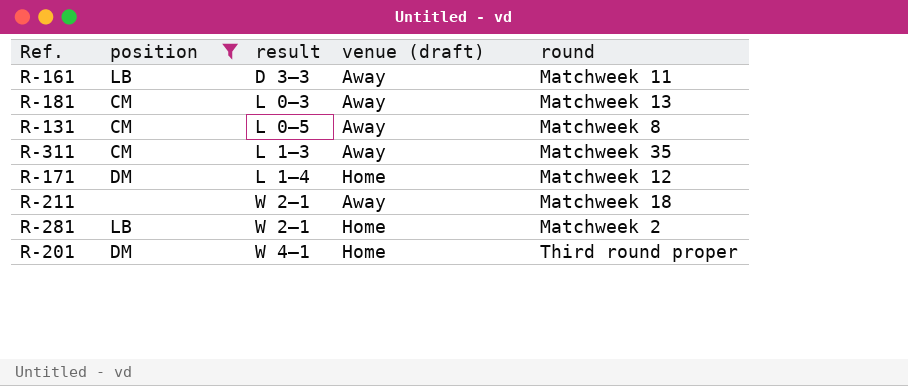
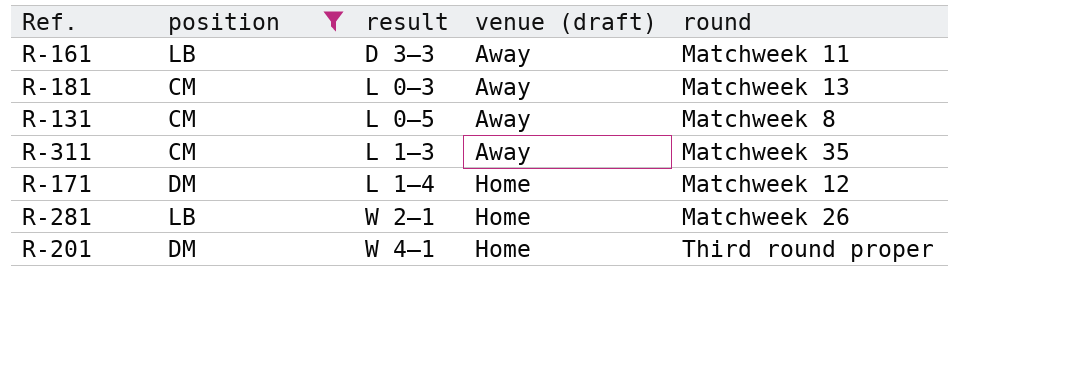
row R-211: none | W 2–1 | Away | Matchweek 18 -> none
R-281 | round: Matchweek 2 -> Matchweek 26

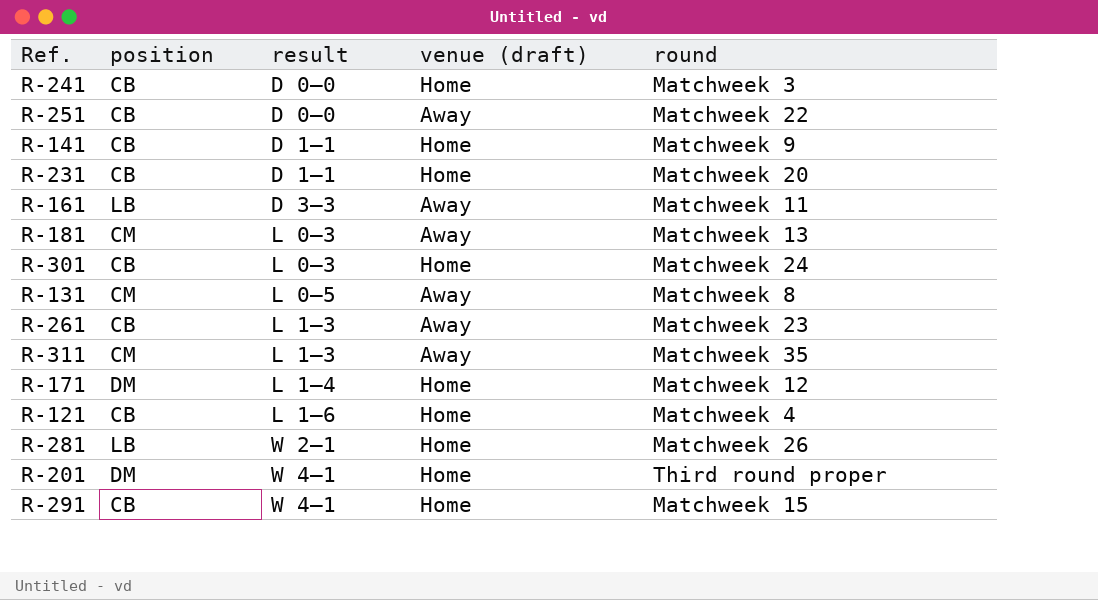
filter: position != CB -> none

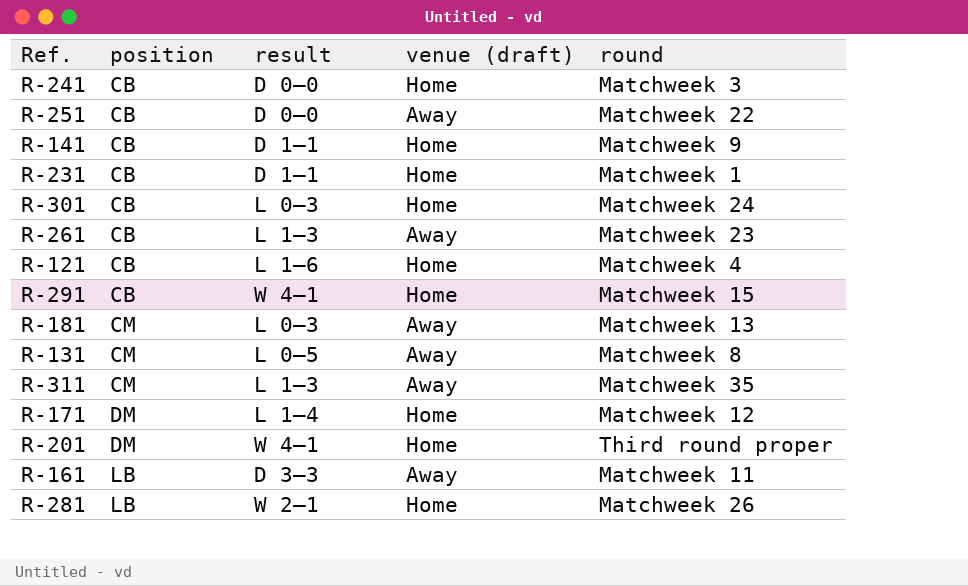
row order: result ascending -> position ascending
R-231 | round: Matchweek 20 -> Matchweek 1

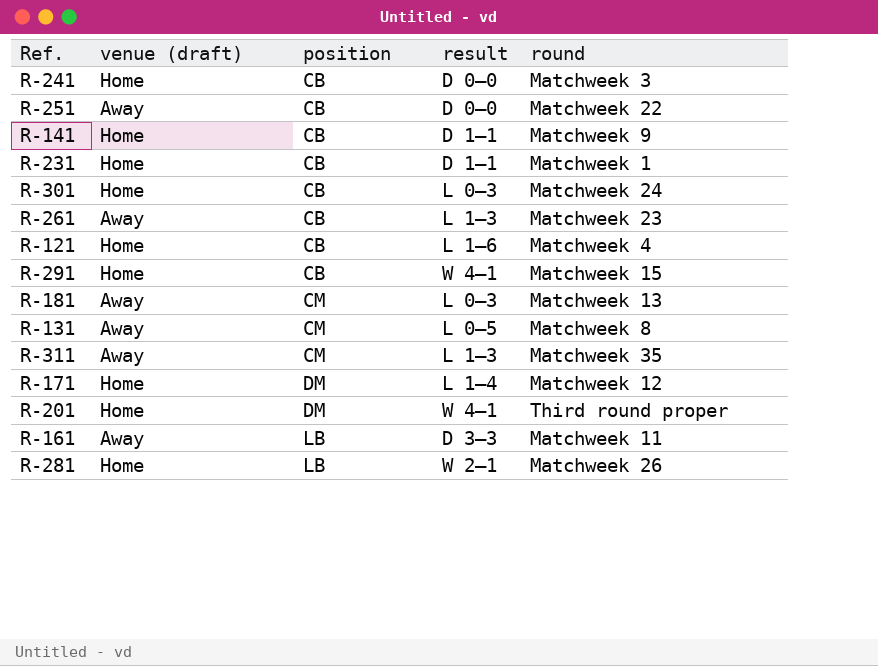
column venue (draft) | position: 4 -> 2

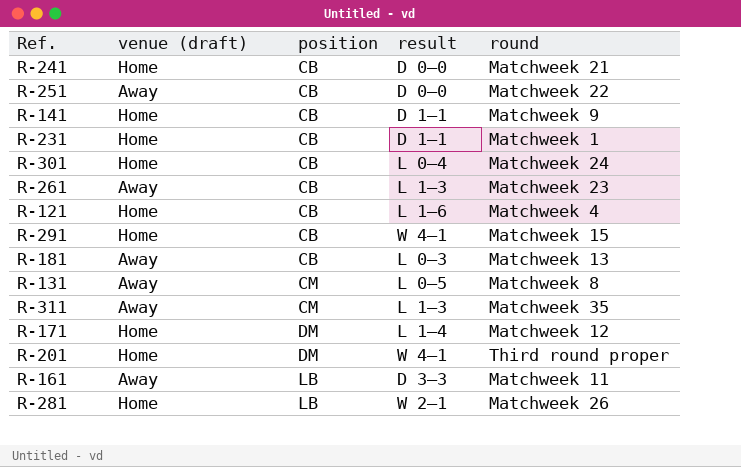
R-241 | round: Matchweek 3 -> Matchweek 21
R-301 | result: L 0–3 -> L 0–4
R-181 | position: CM -> CB

